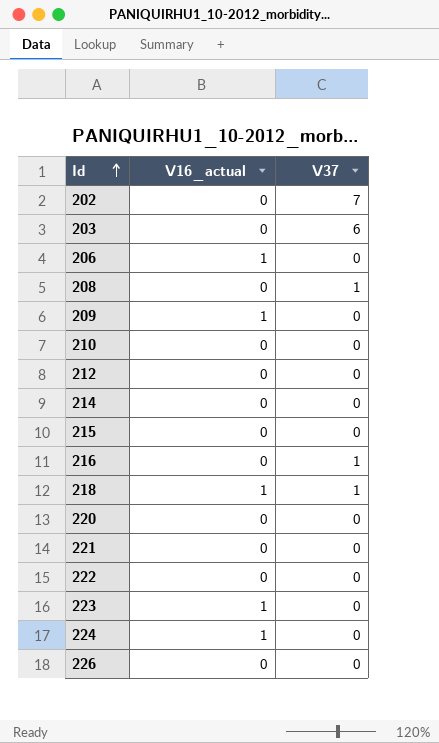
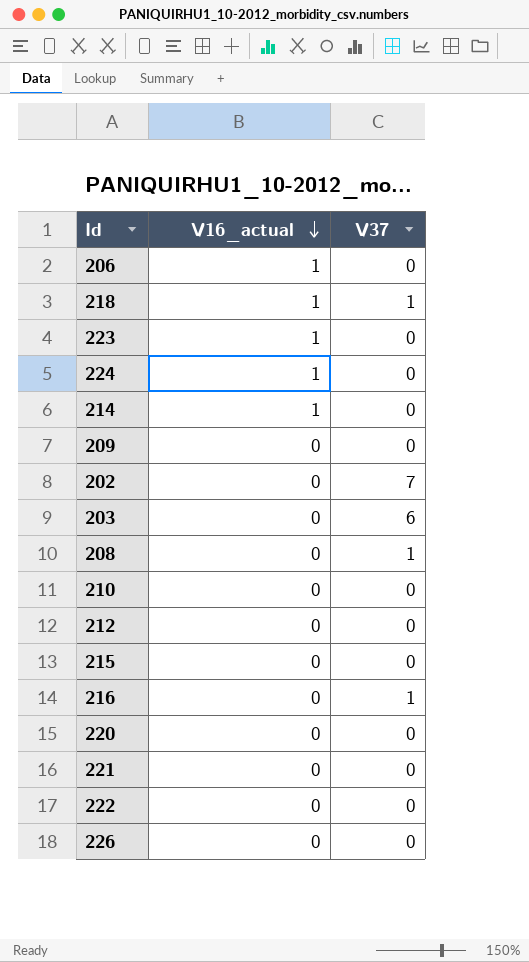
row order: Id ascending -> V16_actual descending
214 | V16_actual: 0 -> 1
209 | V16_actual: 1 -> 0

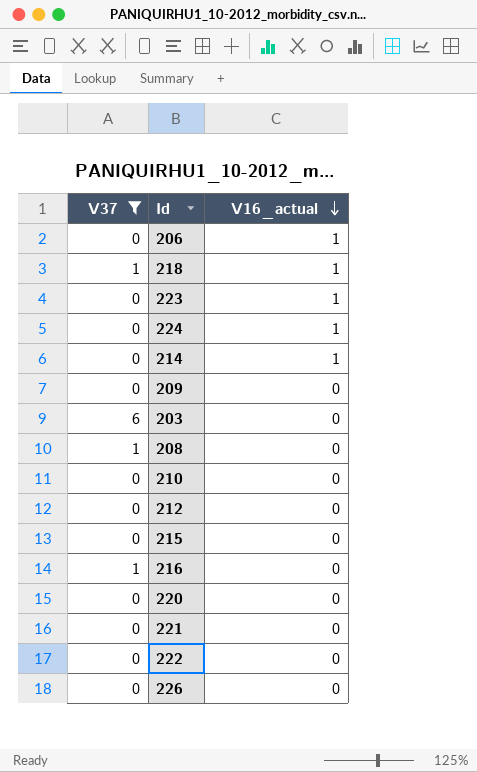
filter: none -> V37 != 7
column V37 | position: 3 -> 1

